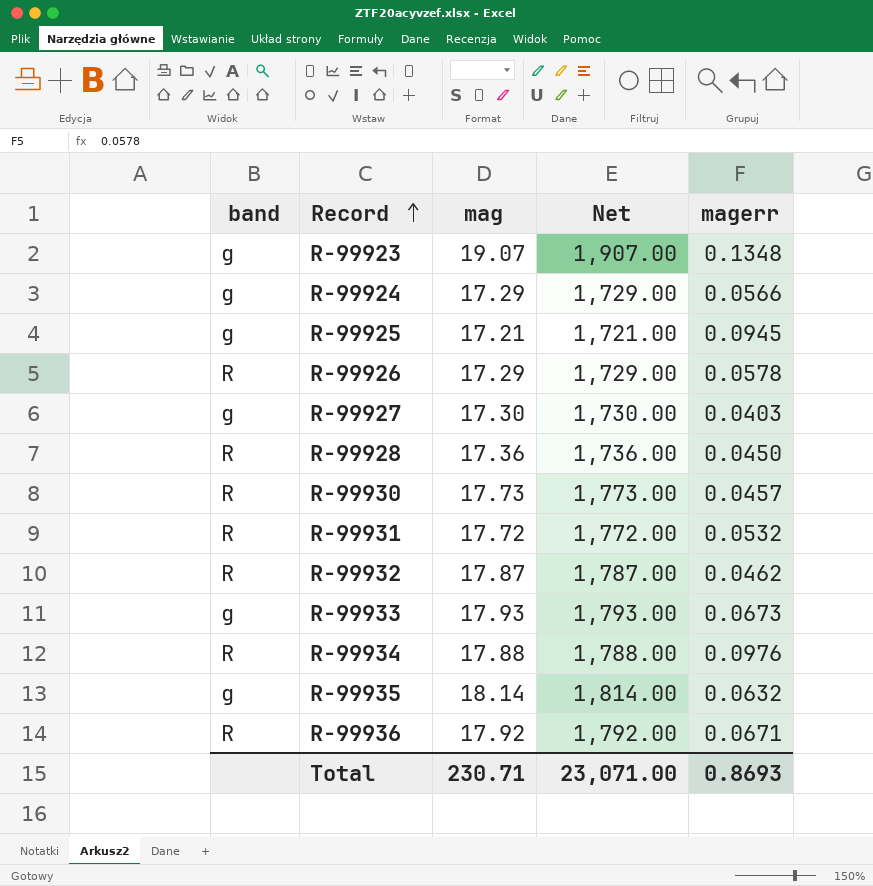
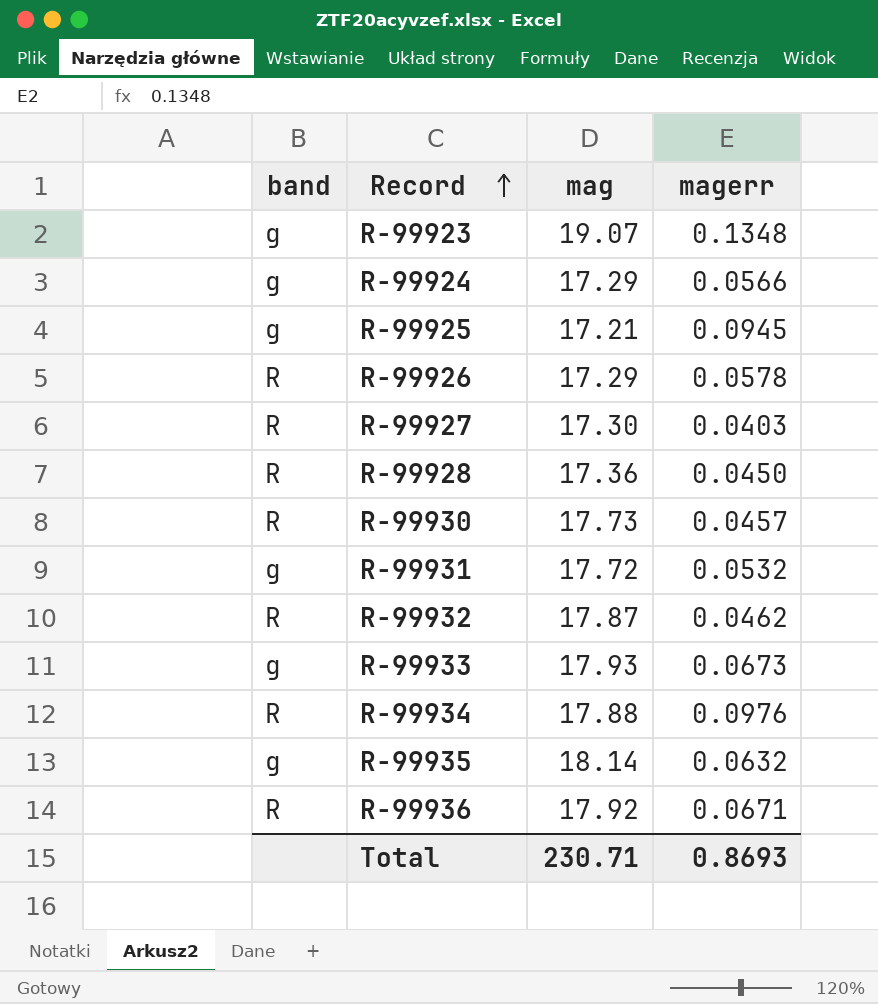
column Net | formula: [mag] * 100 -> none
R-99927 | band: g -> R
R-99931 | band: R -> g

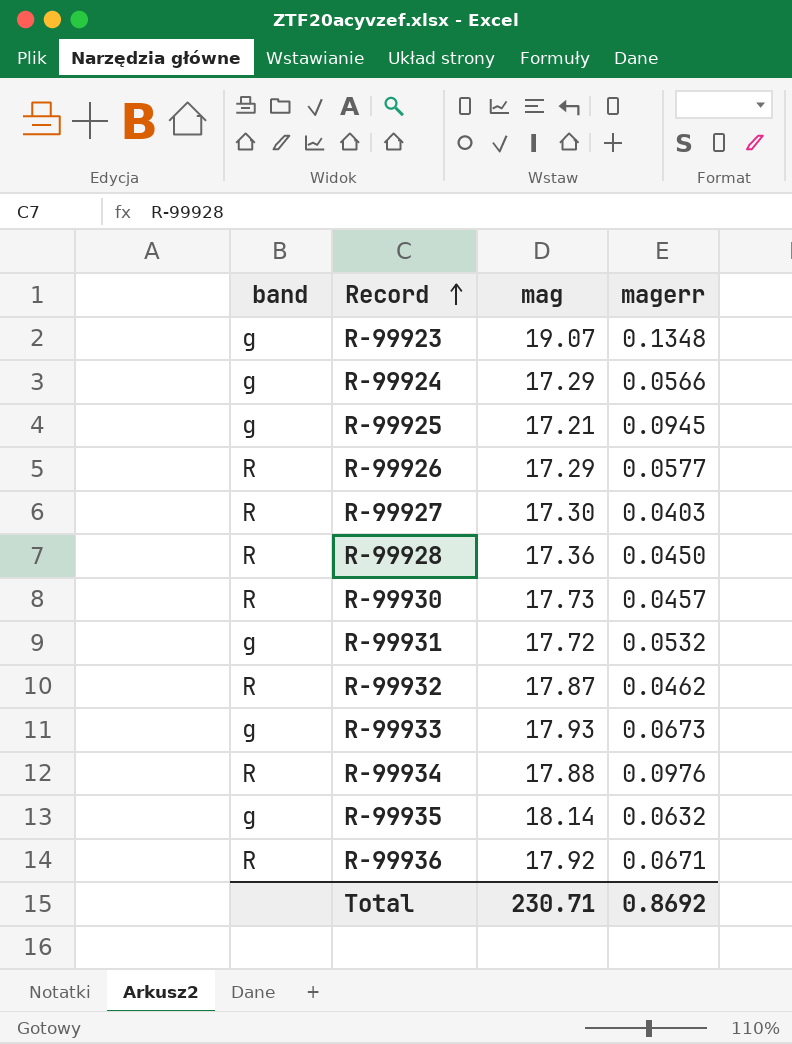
R-99926 | magerr: 0.0578 -> 0.0577
Total | magerr: 0.8693 -> 0.8692

